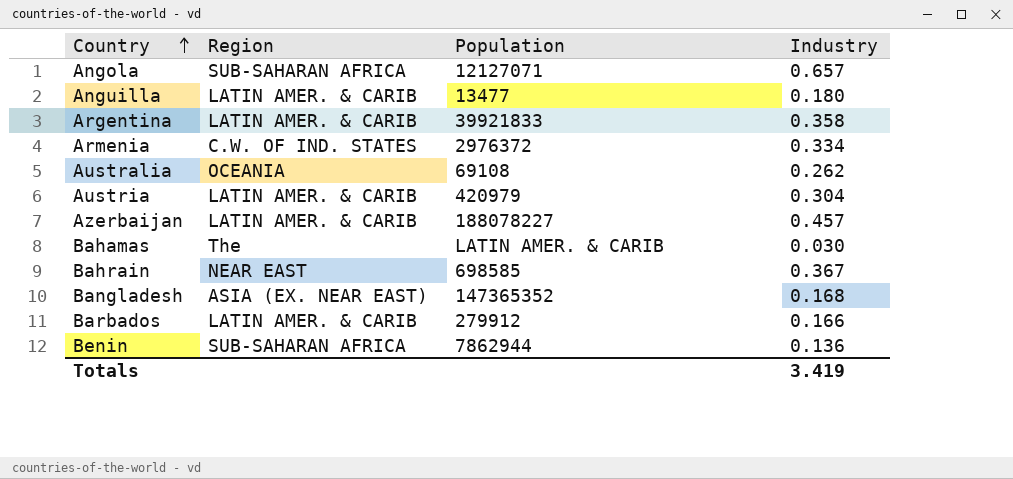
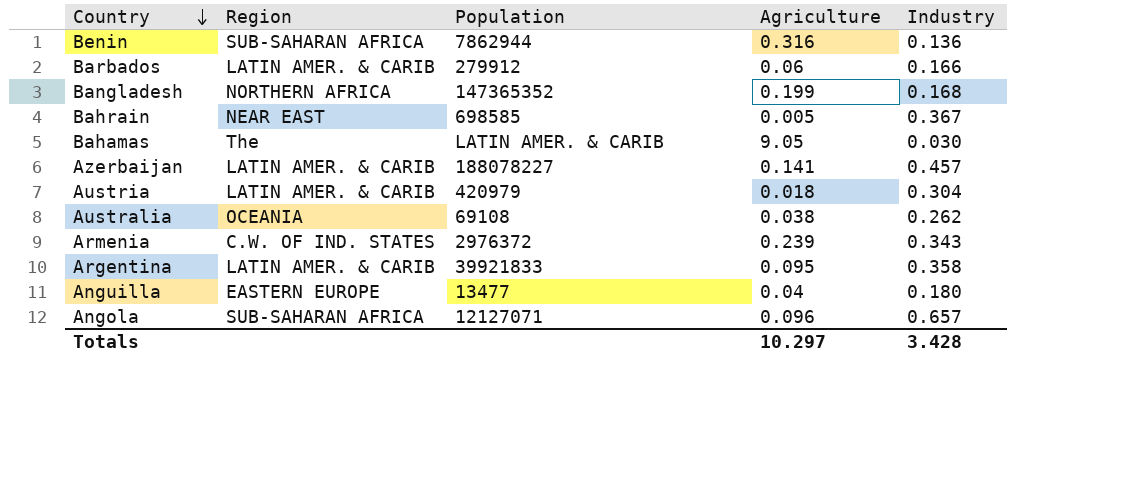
row order: Country ascending -> Country descending
column Agriculture | position: none -> 4
Bangladesh | Region: ASIA (EX. NEAR EAST) -> NORTHERN AFRICA
Armenia | Industry: 0.334 -> 0.343
Anguilla | Region: LATIN AMER. & CARIB -> EASTERN EUROPE
Totals | Industry: 3.419 -> 3.428

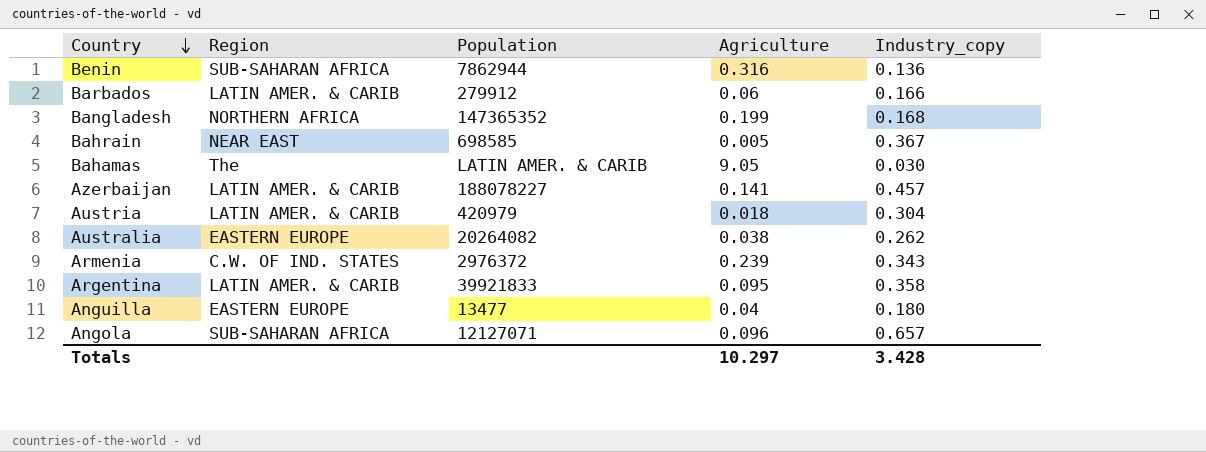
column name: Industry -> Industry_copy
Australia | Region: OCEANIA -> EASTERN EUROPE
Australia | Population: 69108 -> 20264082

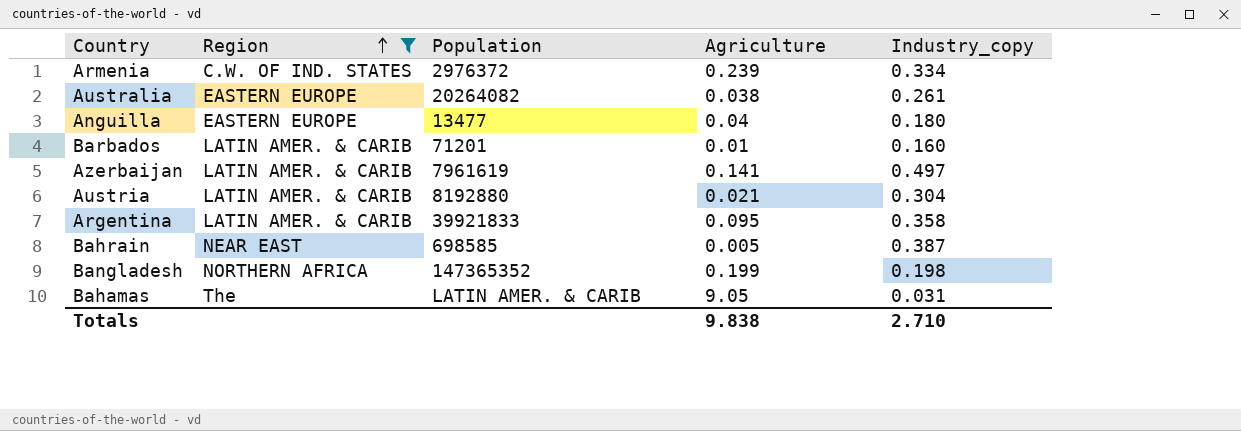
filter: none -> Region != SUB-SAHARAN AFRICA
row order: Country descending -> Region ascending
Armenia | Industry_copy: 0.343 -> 0.334
Australia | Industry_copy: 0.262 -> 0.261
Barbados | Population: 279912 -> 71201
Barbados | Agriculture: 0.06 -> 0.01
Barbados | Industry_copy: 0.166 -> 0.160
Azerbaijan | Population: 188078227 -> 7961619
Azerbaijan | Industry_copy: 0.457 -> 0.497
Austria | Population: 420979 -> 8192880
Austria | Agriculture: 0.018 -> 0.021
Bahrain | Industry_copy: 0.367 -> 0.387
Bangladesh | Industry_copy: 0.168 -> 0.198
Bahamas | Industry_copy: 0.030 -> 0.031
Totals | Agriculture: 10.297 -> 9.838
Totals | Industry_copy: 3.428 -> 2.710

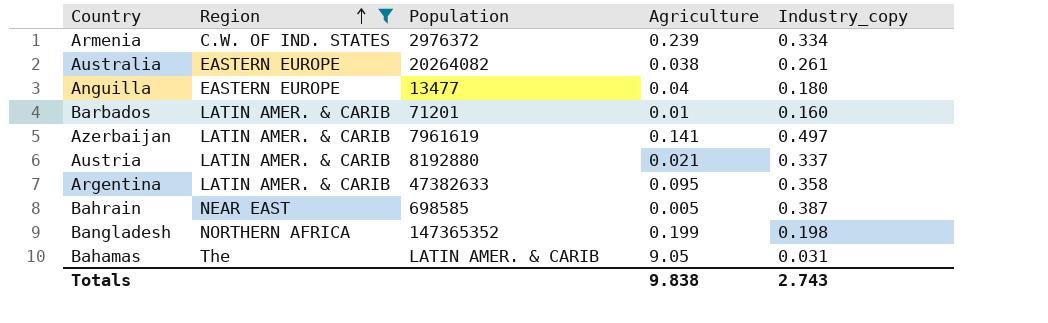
Austria | Industry_copy: 0.304 -> 0.337
Argentina | Population: 39921833 -> 47382633
Totals | Industry_copy: 2.710 -> 2.743

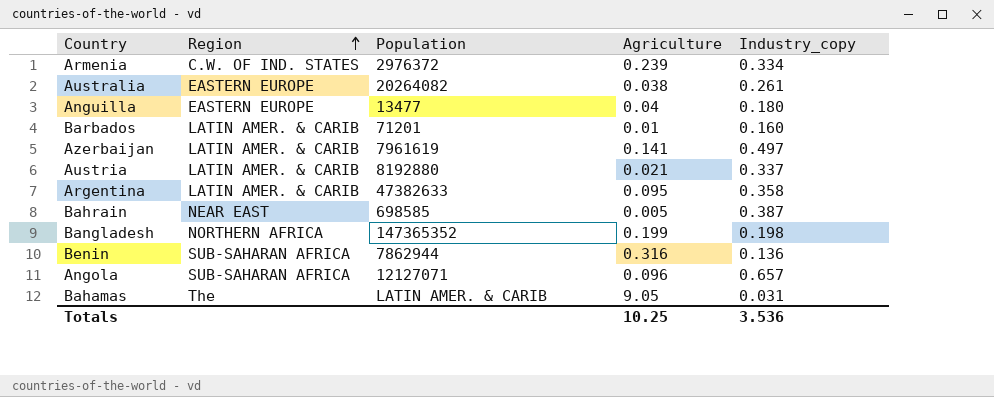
filter: Region != SUB-SAHARAN AFRICA -> none
Totals | Agriculture: 9.838 -> 10.25
Totals | Industry_copy: 2.743 -> 3.536

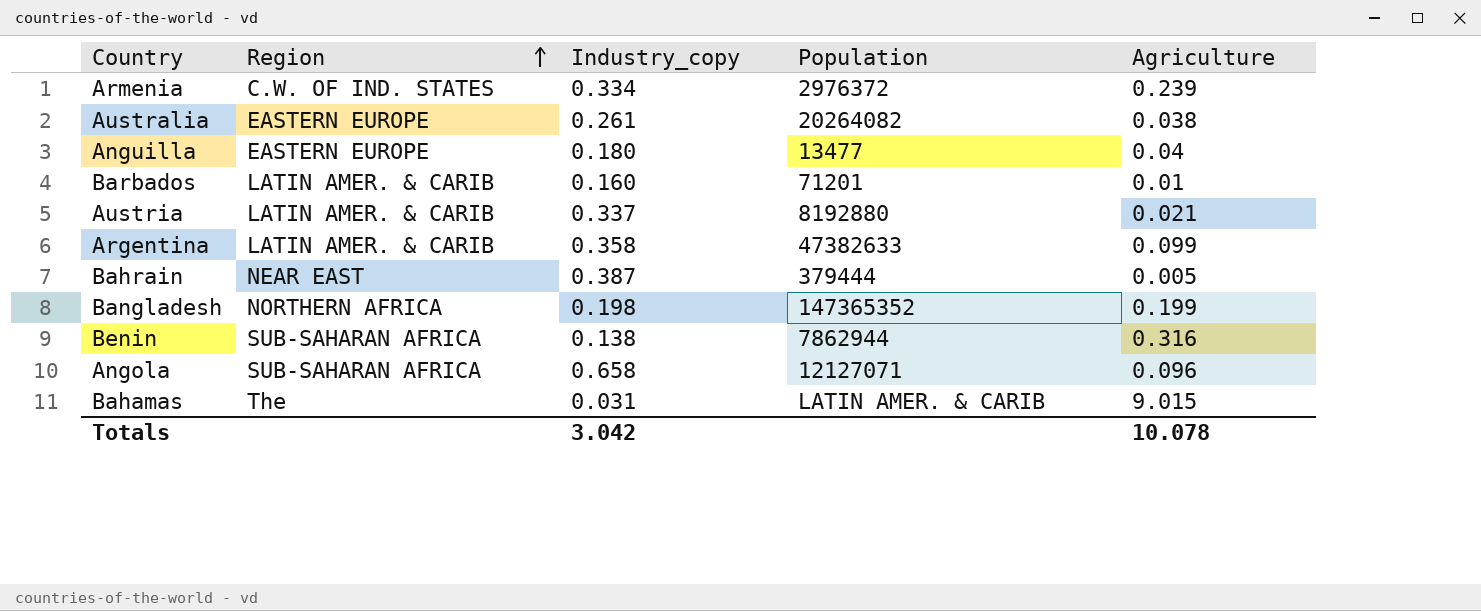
column Industry_copy | position: 5 -> 3
row Azerbaijan: LATIN AMER. & CARIB | 7961619 | 0.141 | 0.497 -> none
Argentina | Agriculture: 0.095 -> 0.099
Bahrain | Population: 698585 -> 379444
Benin | Industry_copy: 0.136 -> 0.138
Angola | Industry_copy: 0.657 -> 0.658
Bahamas | Agriculture: 9.05 -> 9.015
Totals | Industry_copy: 3.536 -> 3.042
Totals | Agriculture: 10.25 -> 10.078

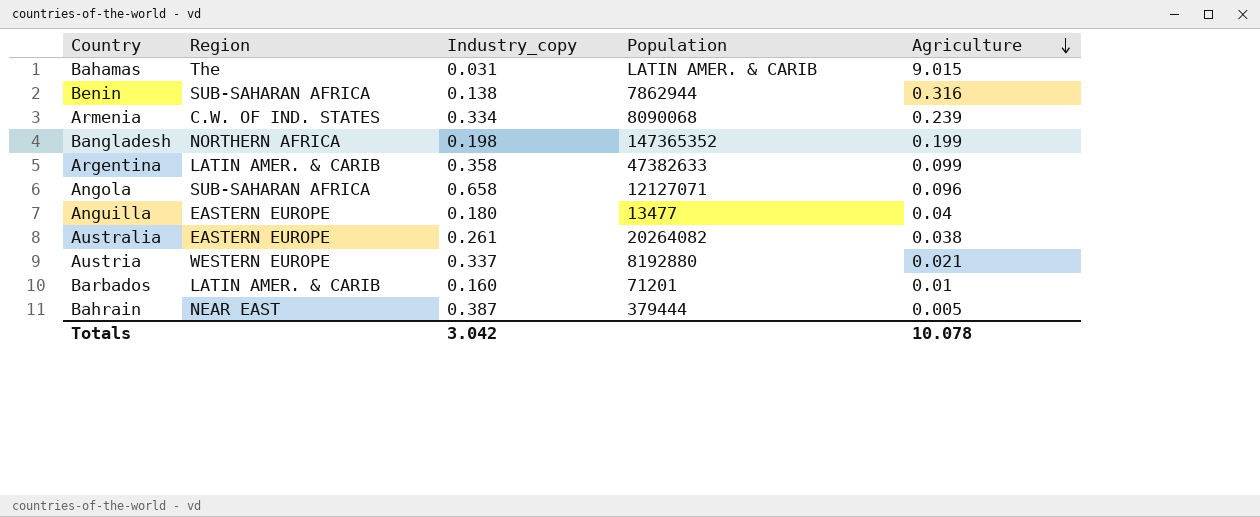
row order: Region ascending -> Agriculture descending
Armenia | Population: 2976372 -> 8090068
Austria | Region: LATIN AMER. & CARIB -> WESTERN EUROPE

